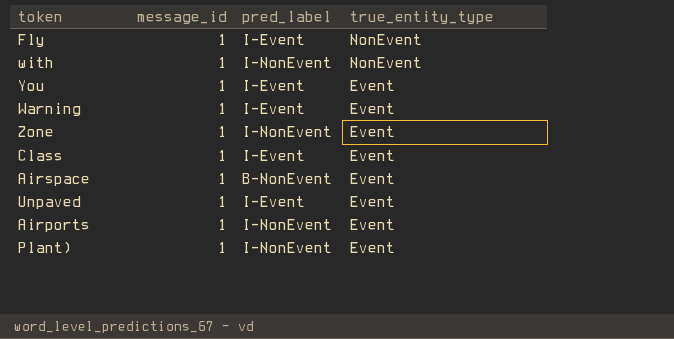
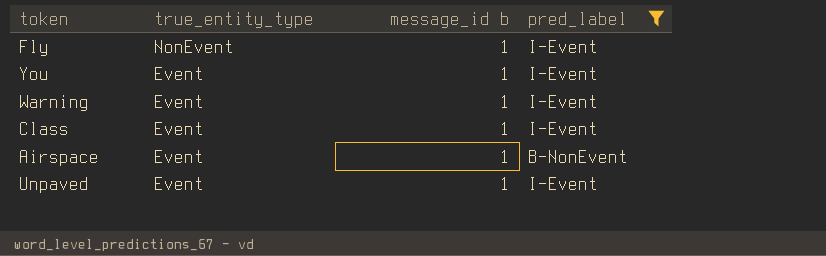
filter: none -> pred_label != I-NonEvent
column true_entity_type | position: 4 -> 2
column name: message_id -> message_id b

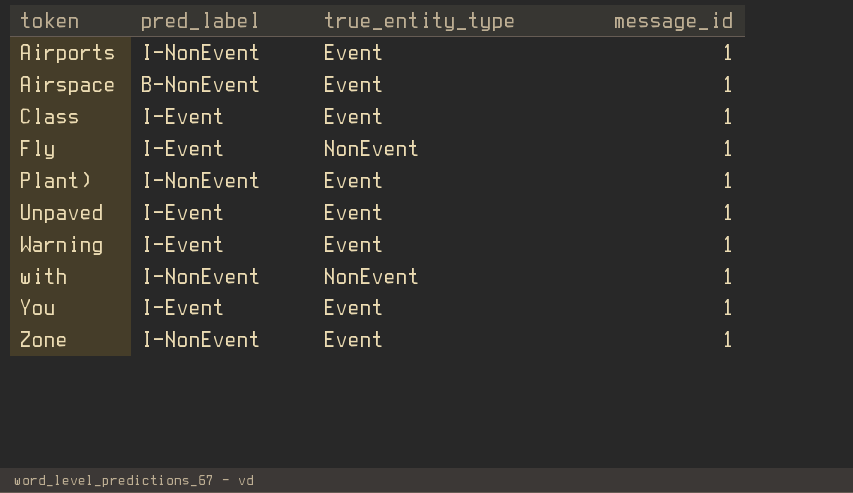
filter: pred_label != I-NonEvent -> none
row order: true_entity_type descending -> token ascending
column pred_label | position: 4 -> 2
column name: message_id b -> message_id

